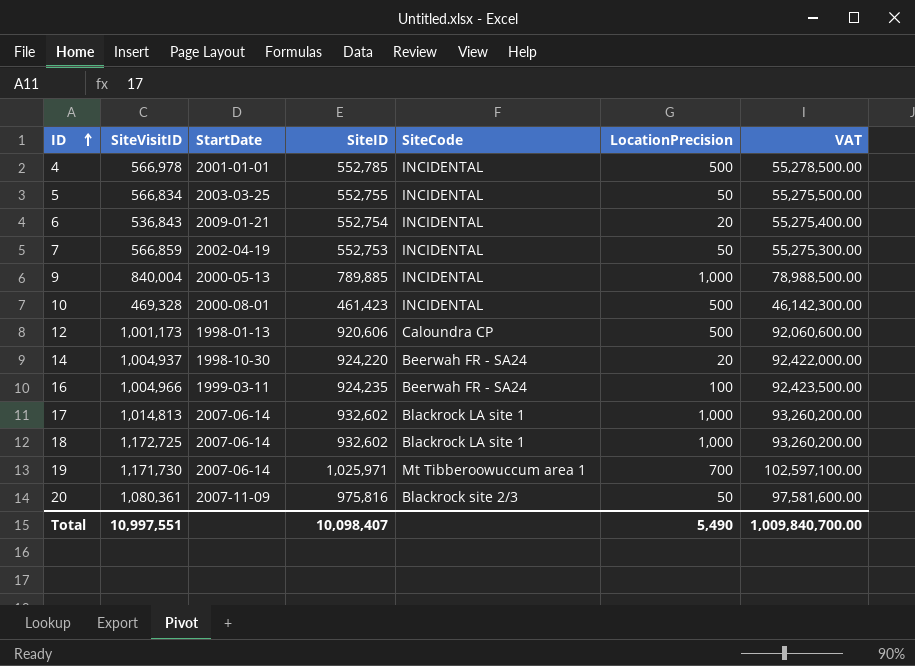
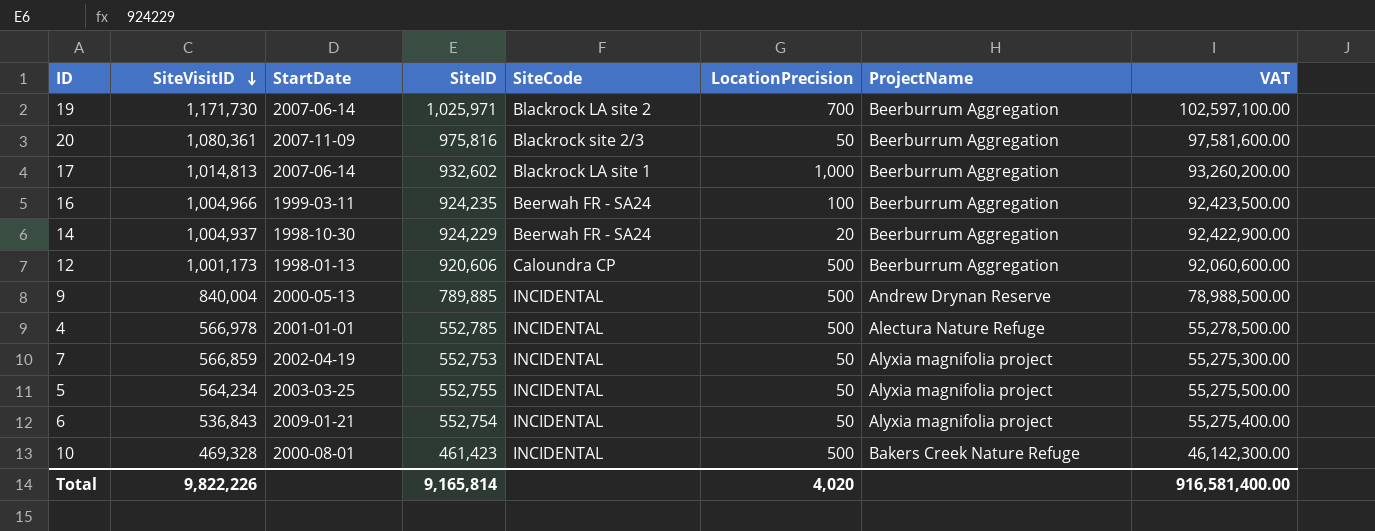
row order: ID ascending -> SiteVisitID descending
column ProjectName | position: none -> 7
row 18: 1,172,725 | 2007-06-14 | 932,602 | Blackrock LA site 1 | 1,000 | 93,260,200.00 -> none
19 | SiteCode: Mt Tibberoowuccum area 1 -> Blackrock LA site 2
14 | SiteID: 924,220 -> 924,229
14 | VAT: 92,422,000.00 -> 92,422,900.00
9 | LocationPrecision: 1,000 -> 500
5 | SiteVisitID: 566,834 -> 564,234
6 | LocationPrecision: 20 -> 50
Total | SiteVisitID: 10,997,551 -> 9,822,226
Total | SiteID: 10,098,407 -> 9,165,814
Total | LocationPrecision: 5,490 -> 4,020
Total | VAT: 1,009,840,700.00 -> 916,581,400.00

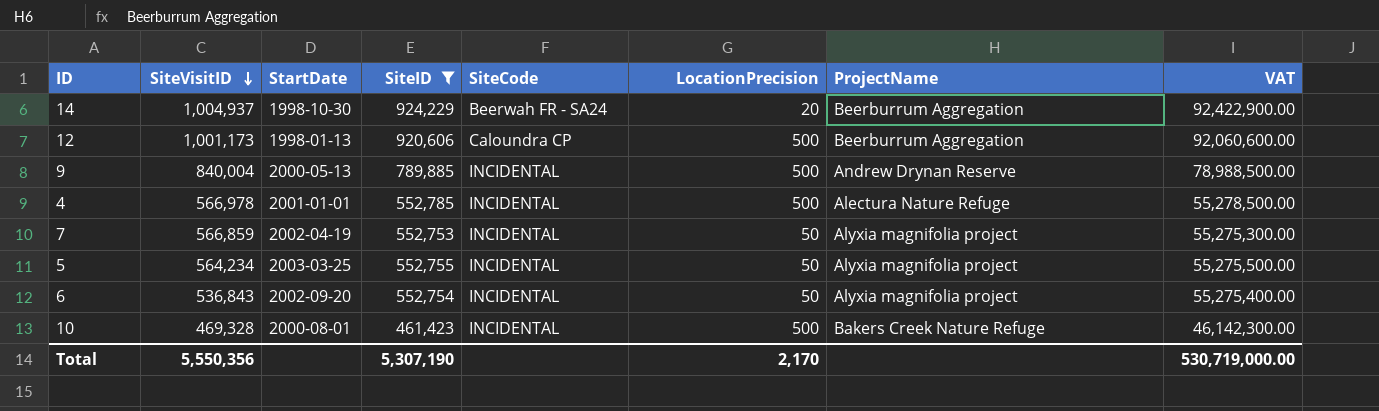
filter: none -> SiteID <= 924,229
6 | StartDate: 2009-01-21 -> 2002-09-20
Total | SiteVisitID: 9,822,226 -> 5,550,356
Total | SiteID: 9,165,814 -> 5,307,190
Total | LocationPrecision: 4,020 -> 2,170
Total | VAT: 916,581,400.00 -> 530,719,000.00

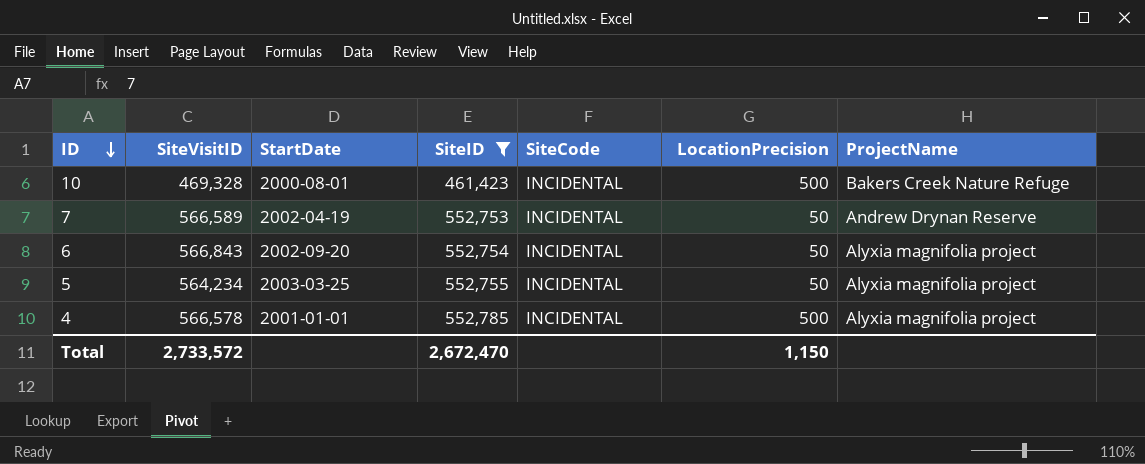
row order: SiteVisitID descending -> ID descending
column VAT | formula: [SiteID] * 100 -> none
row 14: 1,004,937 | 1998-10-30 | 924,229 | Beerwah FR - SA24 | 20 | Beerburrum Aggregation | 92,422,900.00 -> none
row 12: 1,001,173 | 1998-01-13 | 920,606 | Caloundra CP | 500 | Beerburrum Aggregation | 92,060,600.00 -> none
row 9: 840,004 | 2000-05-13 | 789,885 | INCIDENTAL | 500 | Andrew Drynan Reserve | 78,988,500.00 -> none
7 | SiteVisitID: 566,859 -> 566,589
7 | ProjectName: Alyxia magnifolia project -> Andrew Drynan Reserve
6 | SiteVisitID: 536,843 -> 566,843
4 | SiteVisitID: 566,978 -> 566,578
4 | ProjectName: Alectura Nature Refuge -> Alyxia magnifolia project
Total | SiteVisitID: 5,550,356 -> 2,733,572
Total | SiteID: 5,307,190 -> 2,672,470
Total | LocationPrecision: 2,170 -> 1,150

